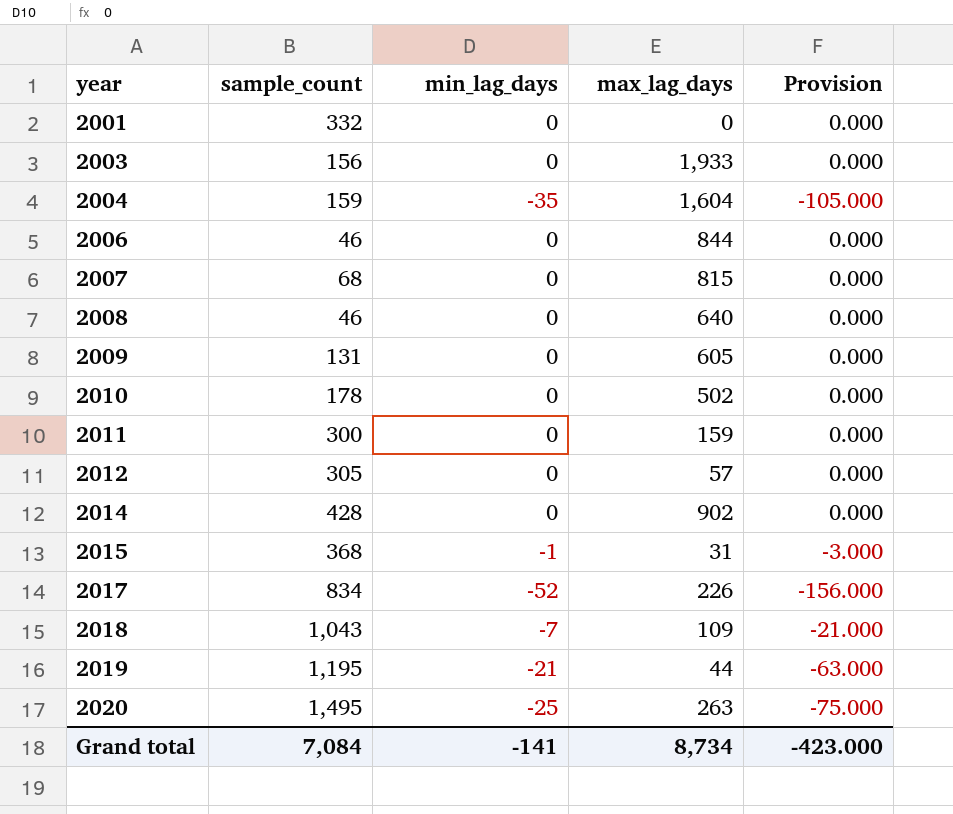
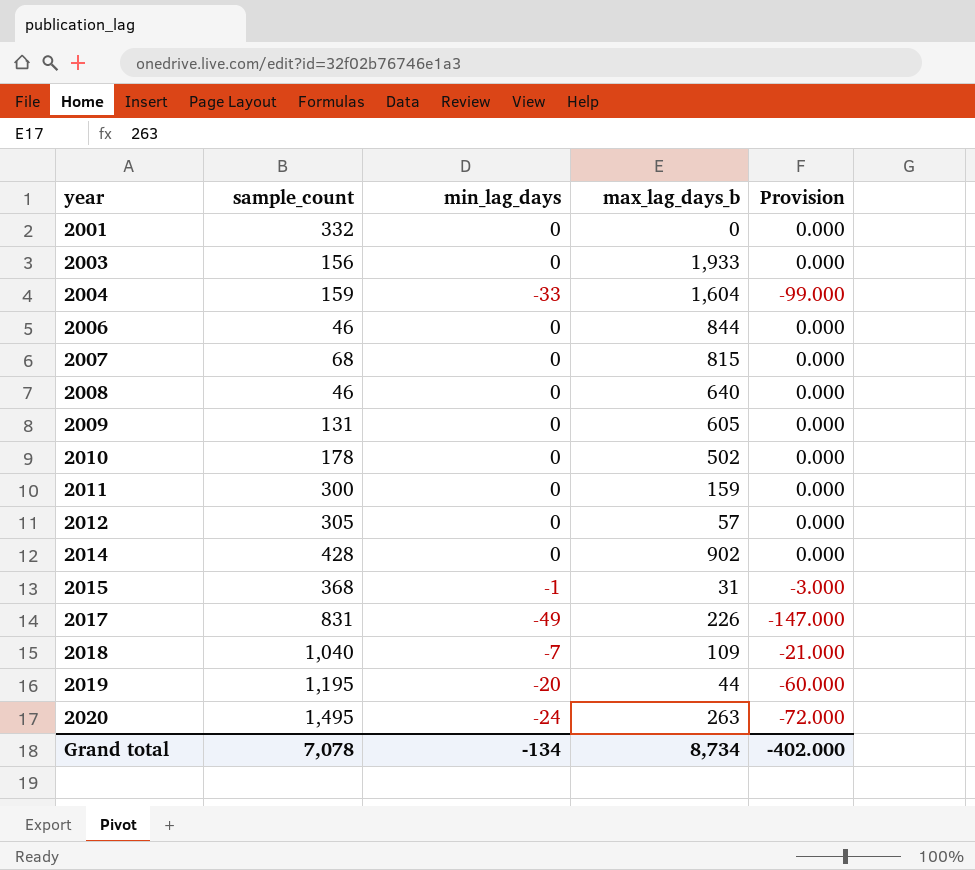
column name: max_lag_days -> max_lag_days_b
2004 | min_lag_days: -35 -> -33
2004 | Provision: -105.000 -> -99.000
2017 | sample_count: 834 -> 831
2017 | min_lag_days: -52 -> -49
2017 | Provision: -156.000 -> -147.000
2018 | sample_count: 1,043 -> 1,040
2019 | min_lag_days: -21 -> -20
2019 | Provision: -63.000 -> -60.000
2020 | min_lag_days: -25 -> -24
2020 | Provision: -75.000 -> -72.000
Grand total | sample_count: 7,084 -> 7,078
Grand total | min_lag_days: -141 -> -134
Grand total | Provision: -423.000 -> -402.000

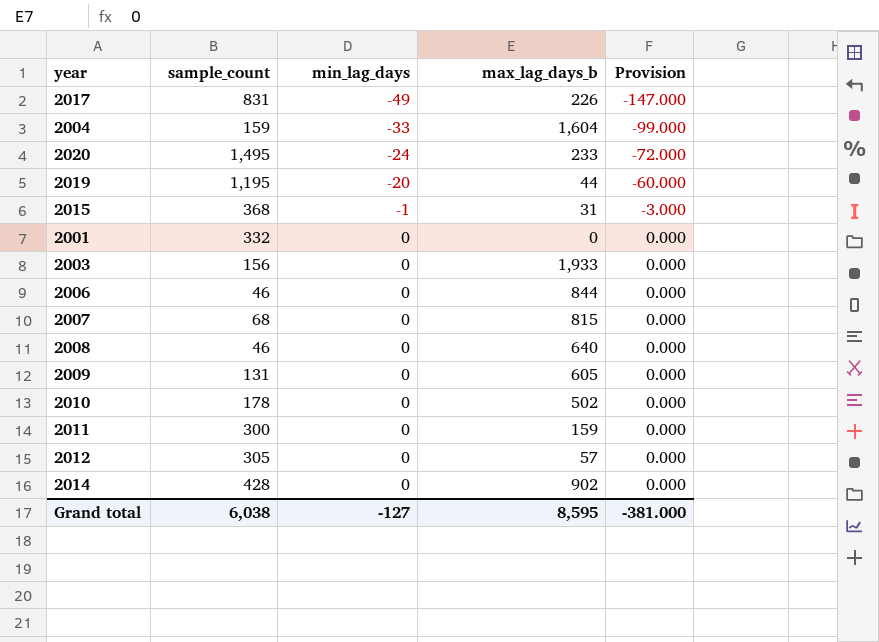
row order: year ascending -> min_lag_days ascending
row 2018: 1,040 | -7 | 109 | -21.000 -> none
2020 | max_lag_days_b: 263 -> 233
Grand total | sample_count: 7,078 -> 6,038
Grand total | min_lag_days: -134 -> -127
Grand total | max_lag_days_b: 8,734 -> 8,595
Grand total | Provision: -402.000 -> -381.000

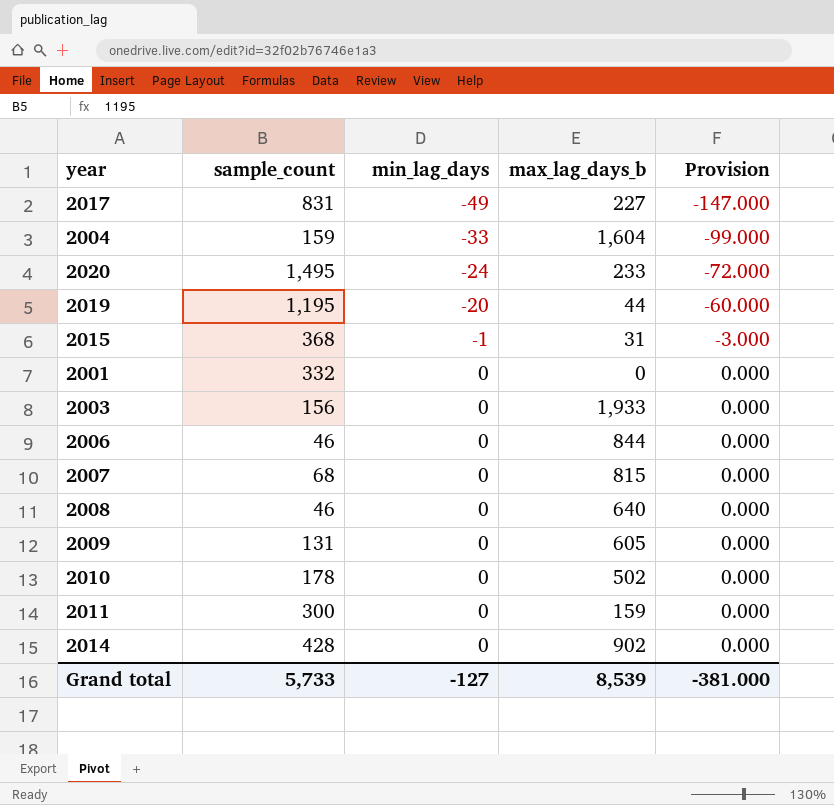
row 2012: 305 | 0 | 57 | 0.000 -> none
2017 | max_lag_days_b: 226 -> 227
Grand total | sample_count: 6,038 -> 5,733
Grand total | max_lag_days_b: 8,595 -> 8,539

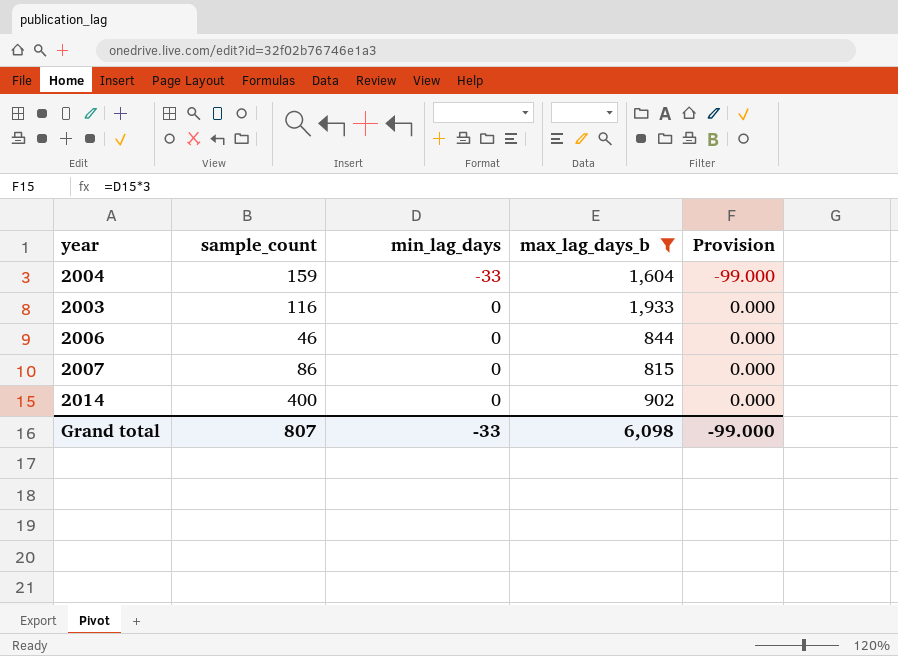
filter: none -> max_lag_days_b >= 815
2003 | sample_count: 156 -> 116
2007 | sample_count: 68 -> 86
2014 | sample_count: 428 -> 400
Grand total | sample_count: 5,733 -> 807
Grand total | min_lag_days: -127 -> -33
Grand total | max_lag_days_b: 8,539 -> 6,098
Grand total | Provision: -381.000 -> -99.000

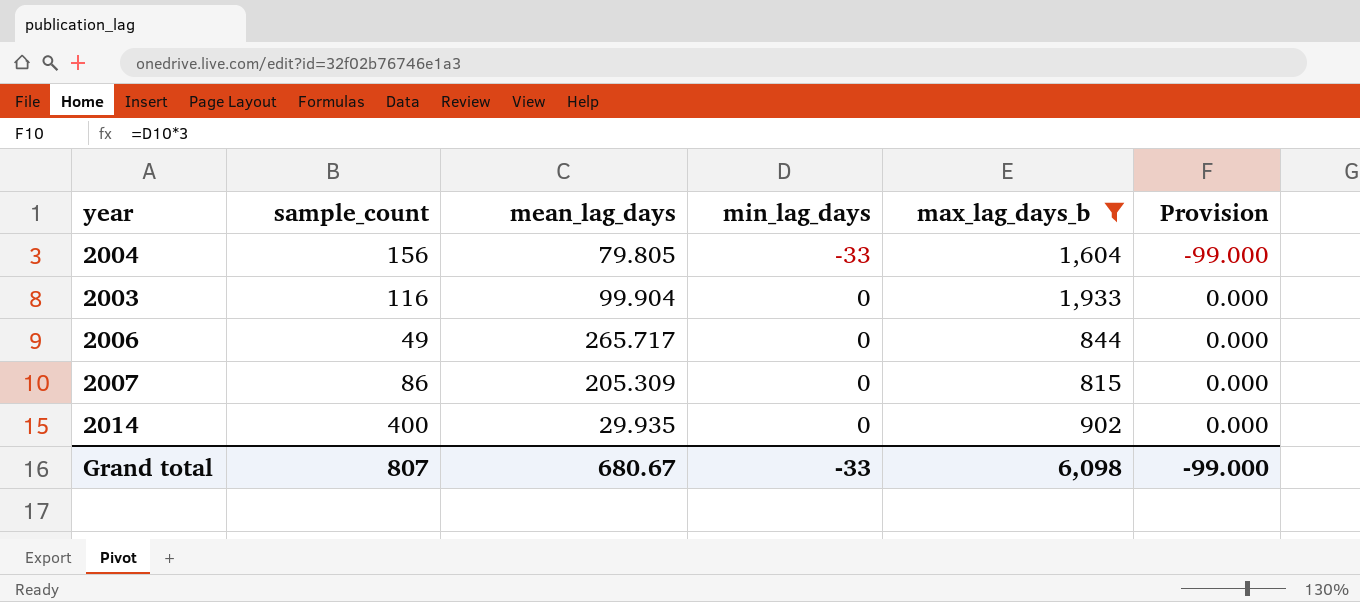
column mean_lag_days | position: none -> 3
2004 | sample_count: 159 -> 156
2006 | sample_count: 46 -> 49

